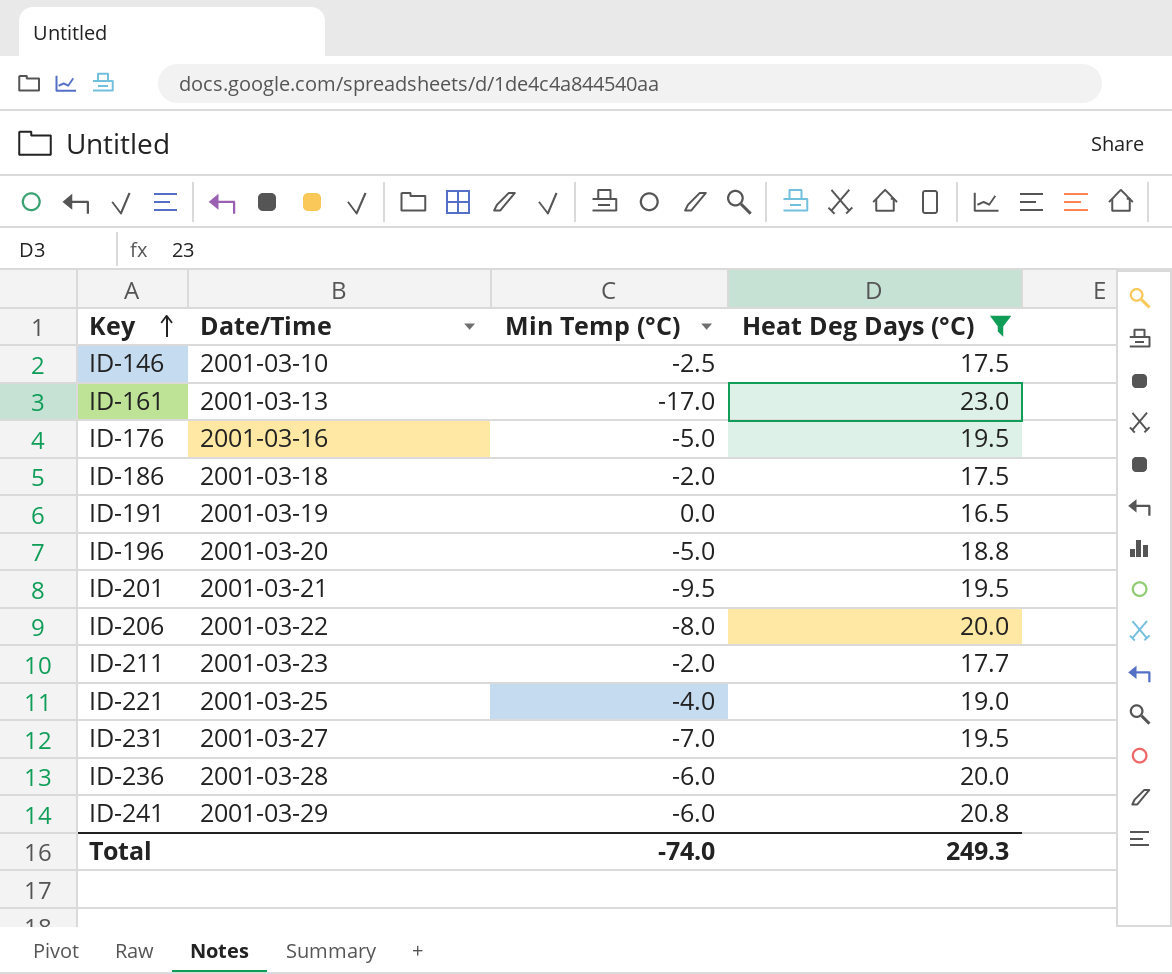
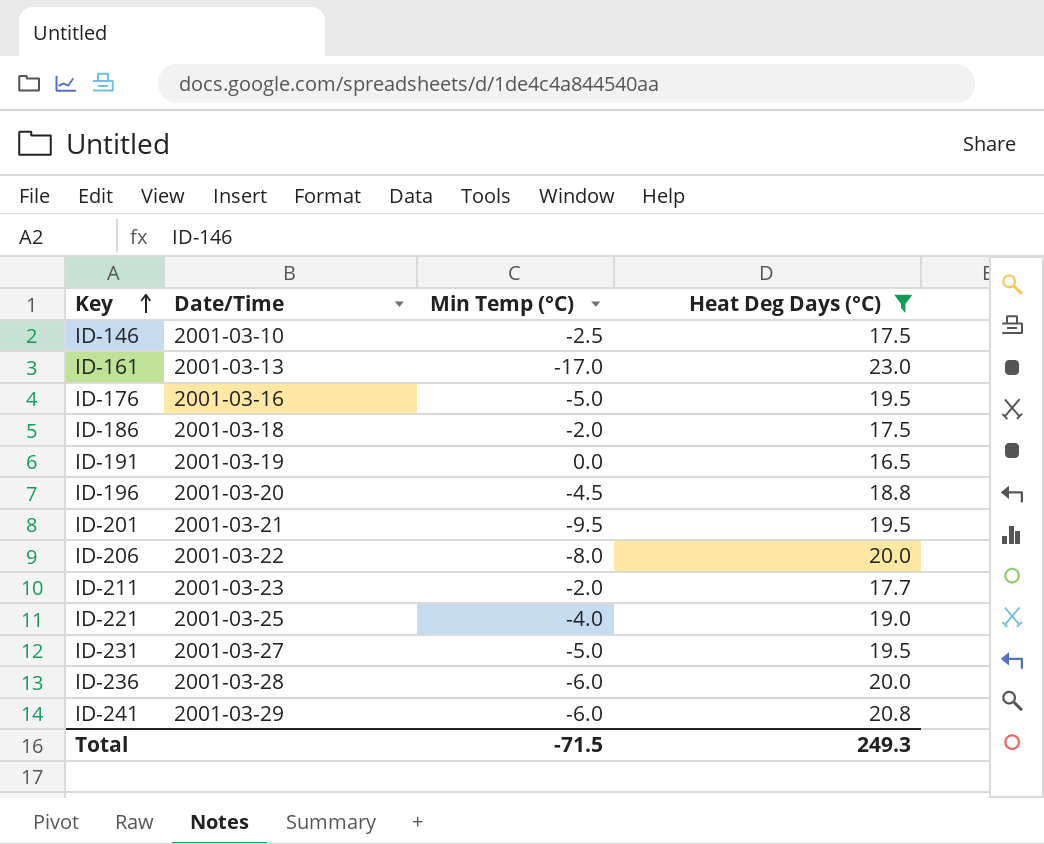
ID-196 | Min Temp (°C): -5.0 -> -4.5
ID-231 | Min Temp (°C): -7.0 -> -5.0
Total | Min Temp (°C): -74.0 -> -71.5

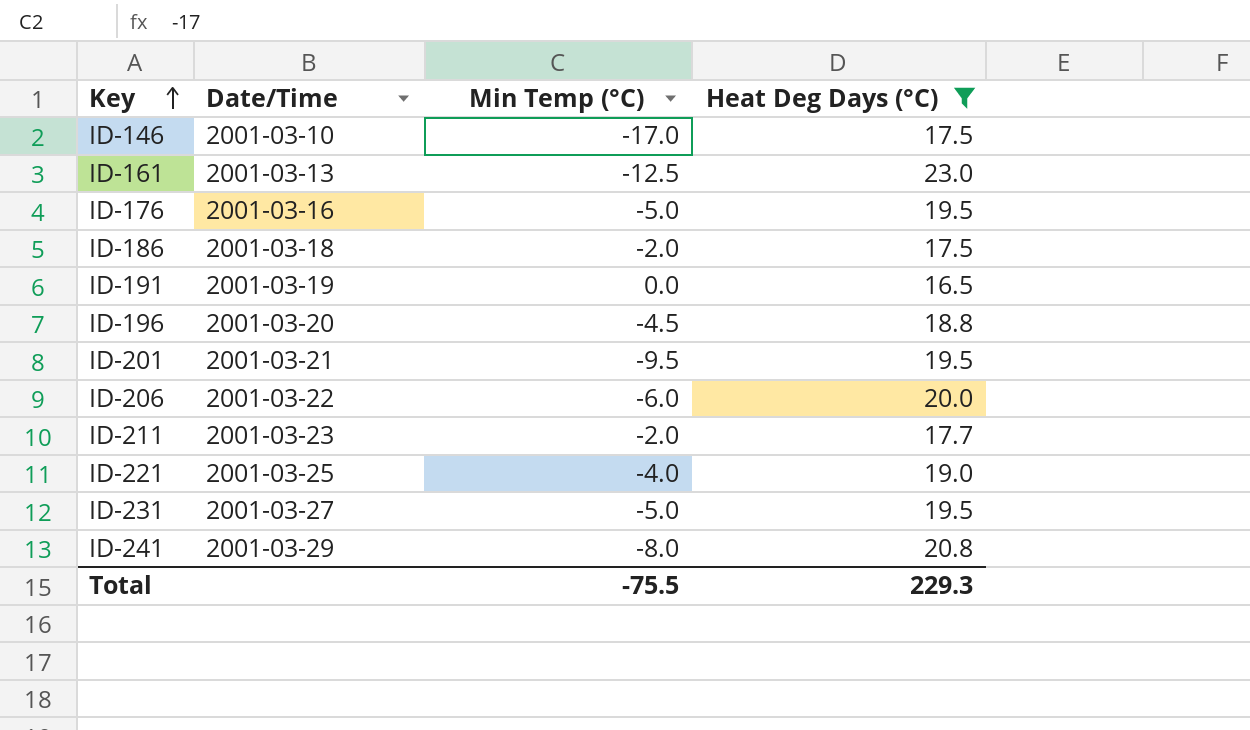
row ID-236: 2001-03-28 | -6.0 | 20.0 -> none
ID-146 | Min Temp (°C): -2.5 -> -17.0
ID-161 | Min Temp (°C): -17.0 -> -12.5
ID-206 | Min Temp (°C): -8.0 -> -6.0
ID-241 | Min Temp (°C): -6.0 -> -8.0
Total | Min Temp (°C): -71.5 -> -75.5
Total | Heat Deg Days (°C): 249.3 -> 229.3

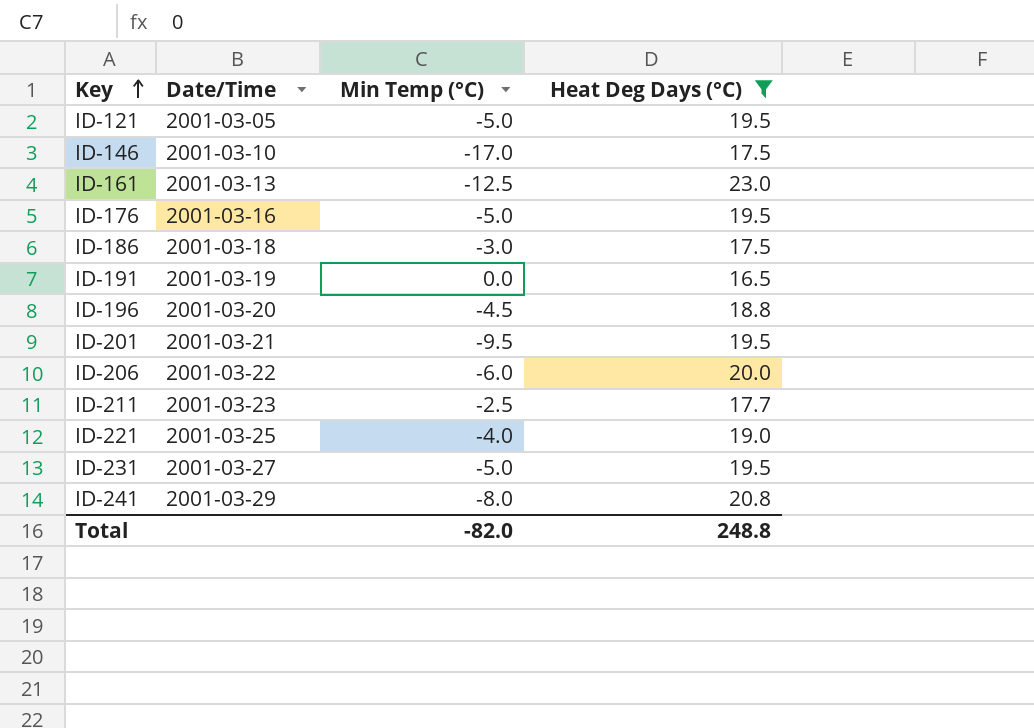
row ID-121: none -> 2001-03-05 | -5.0 | 19.5
ID-186 | Min Temp (°C): -2.0 -> -3.0
ID-211 | Min Temp (°C): -2.0 -> -2.5
Total | Min Temp (°C): -75.5 -> -82.0
Total | Heat Deg Days (°C): 229.3 -> 248.8

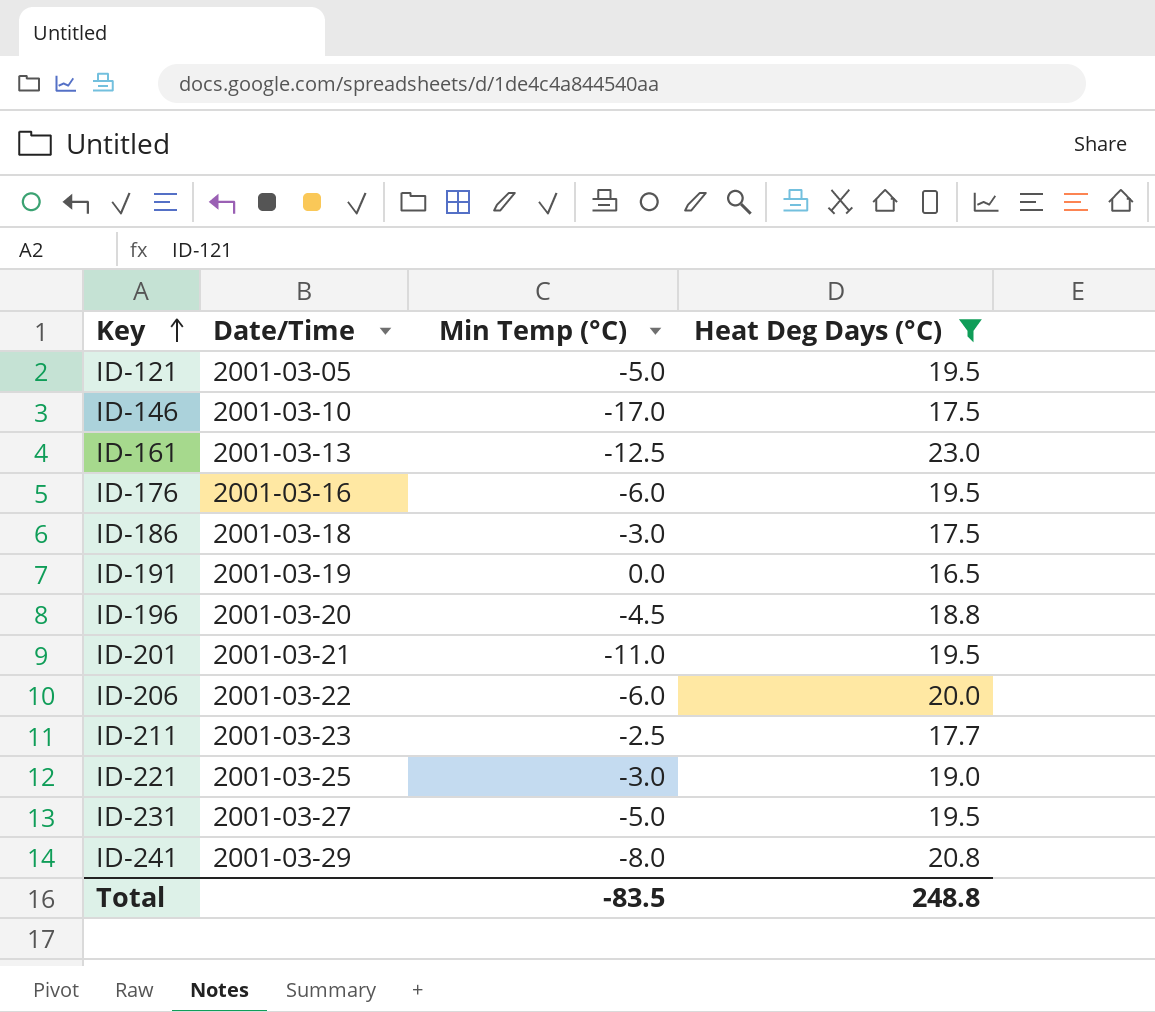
ID-176 | Min Temp (°C): -5.0 -> -6.0
ID-201 | Min Temp (°C): -9.5 -> -11.0
ID-221 | Min Temp (°C): -4.0 -> -3.0
Total | Min Temp (°C): -82.0 -> -83.5

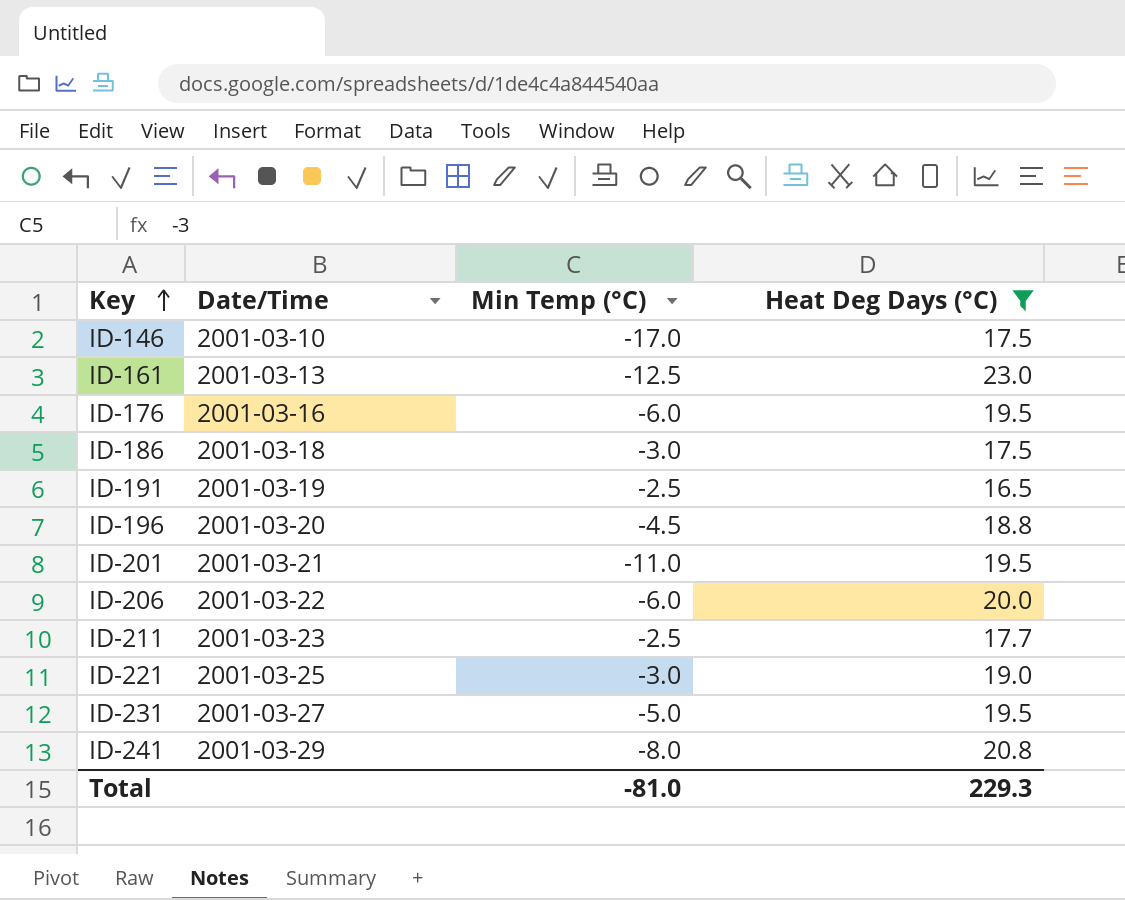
row ID-121: 2001-03-05 | -5.0 | 19.5 -> none
ID-191 | Min Temp (°C): 0.0 -> -2.5
Total | Min Temp (°C): -83.5 -> -81.0
Total | Heat Deg Days (°C): 248.8 -> 229.3

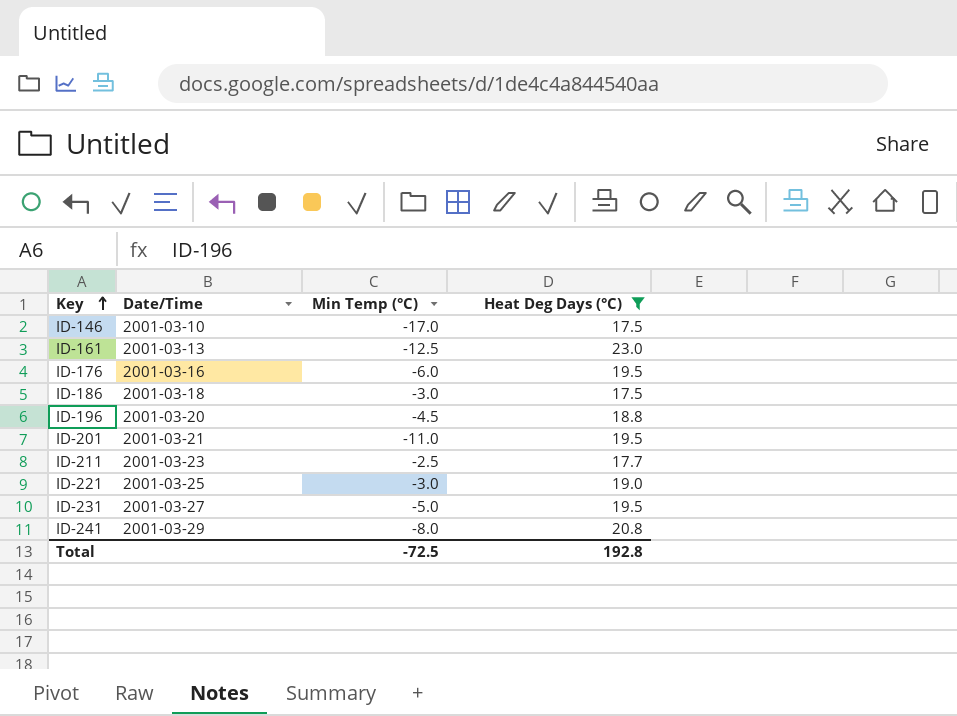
row ID-191: 2001-03-19 | -2.5 | 16.5 -> none
row ID-206: 2001-03-22 | -6.0 | 20.0 -> none
Total | Min Temp (°C): -81.0 -> -72.5
Total | Heat Deg Days (°C): 229.3 -> 192.8

